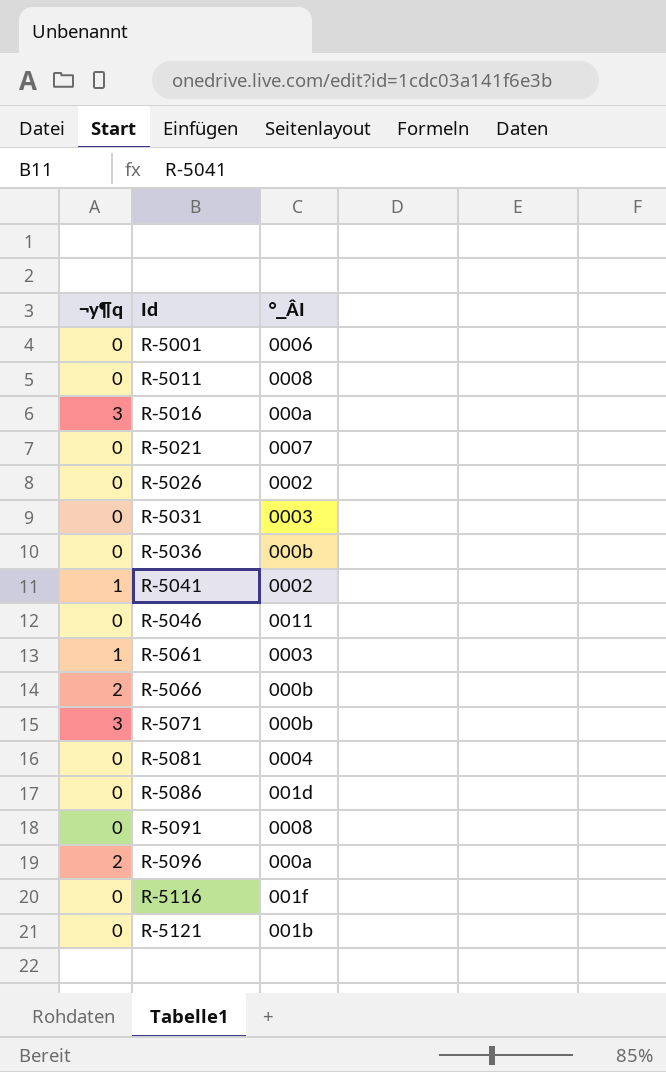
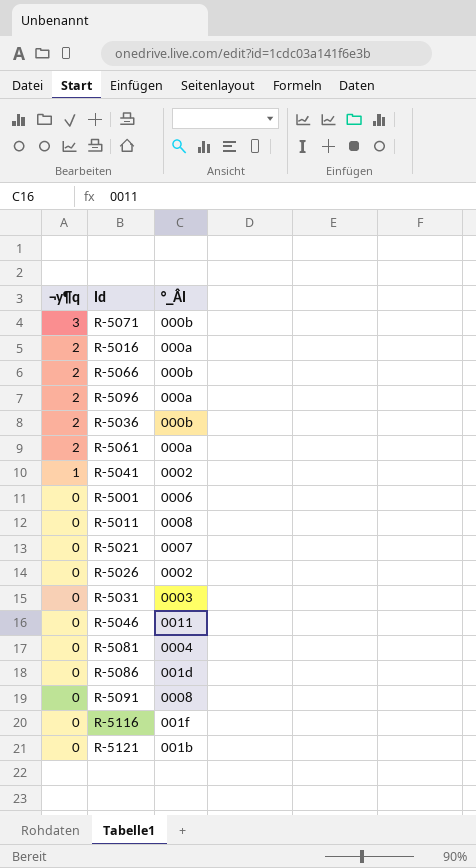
row order: Id ascending -> ¬y¶q descending
R-5016 | ¬y¶q: 3 -> 2
R-5036 | ¬y¶q: 0 -> 2
R-5061 | ¬y¶q: 1 -> 2
R-5061 | °_ÂI: 0003 -> 000a

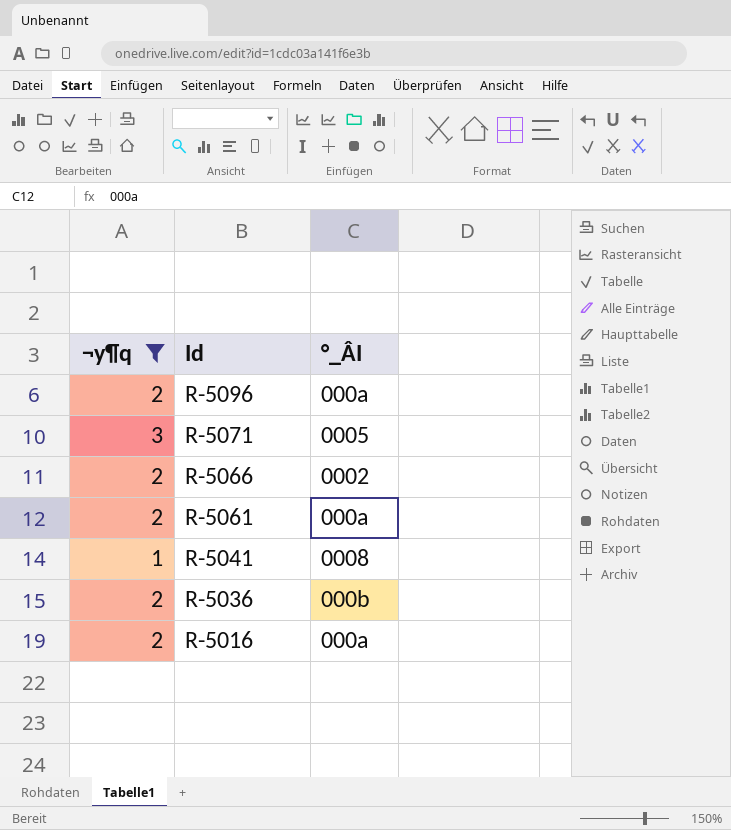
filter: none -> ¬y¶q != 0
row order: ¬y¶q descending -> Id descending
R-5071 | °_ÂI: 000b -> 0005
R-5066 | °_ÂI: 000b -> 0002
R-5041 | °_ÂI: 0002 -> 0008

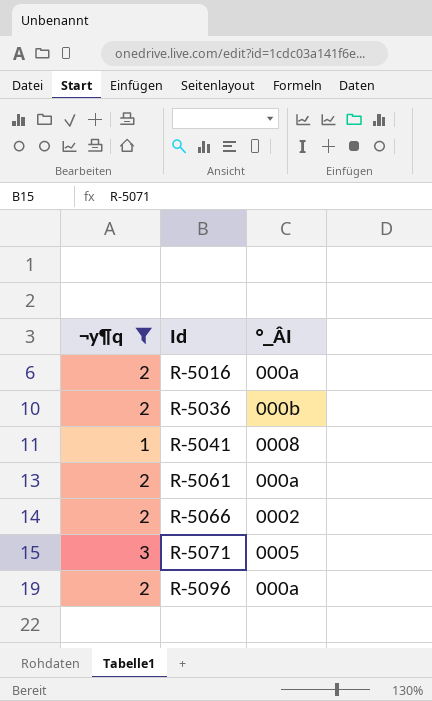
row order: Id descending -> Id ascending

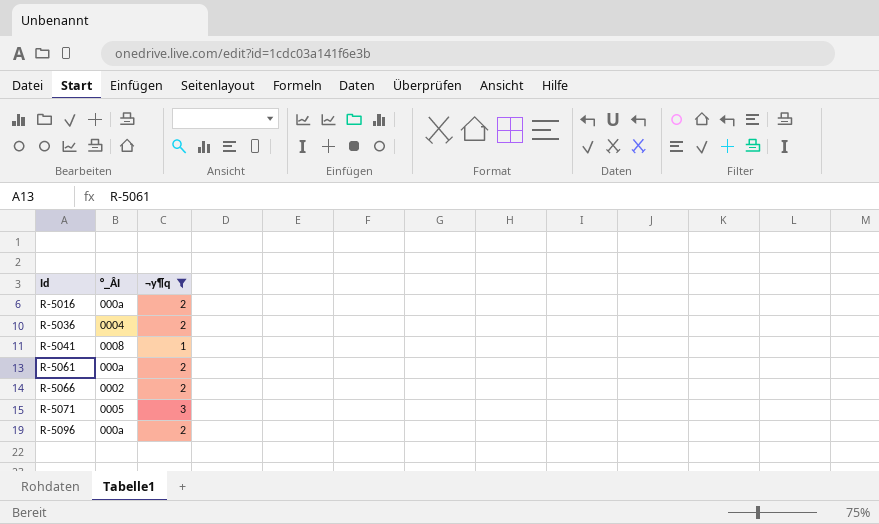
column ¬y¶q | position: 1 -> 3
R-5036 | °_ÂI: 000b -> 0004

